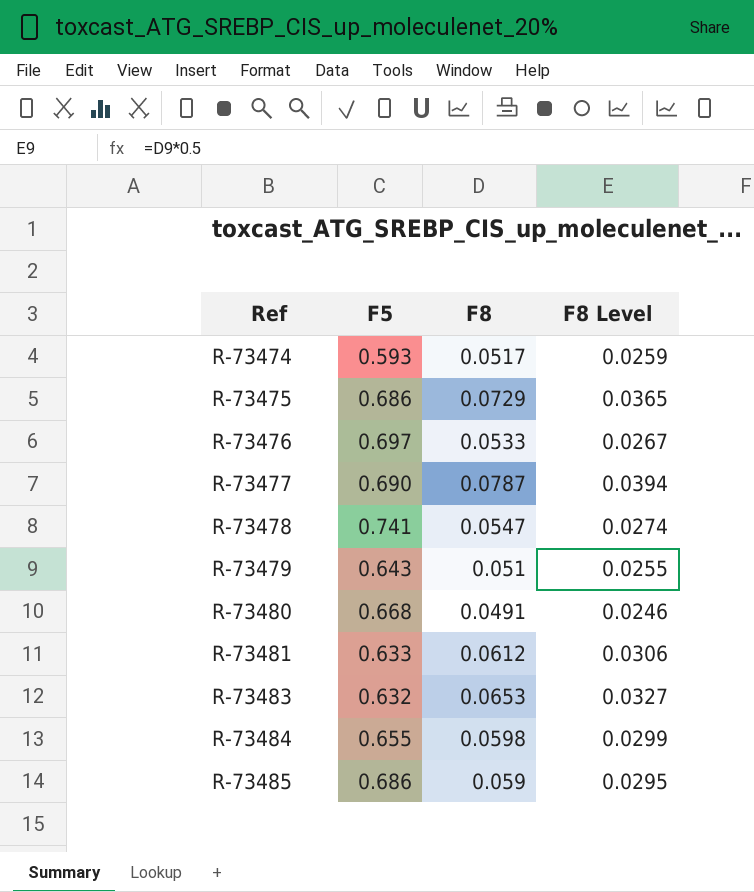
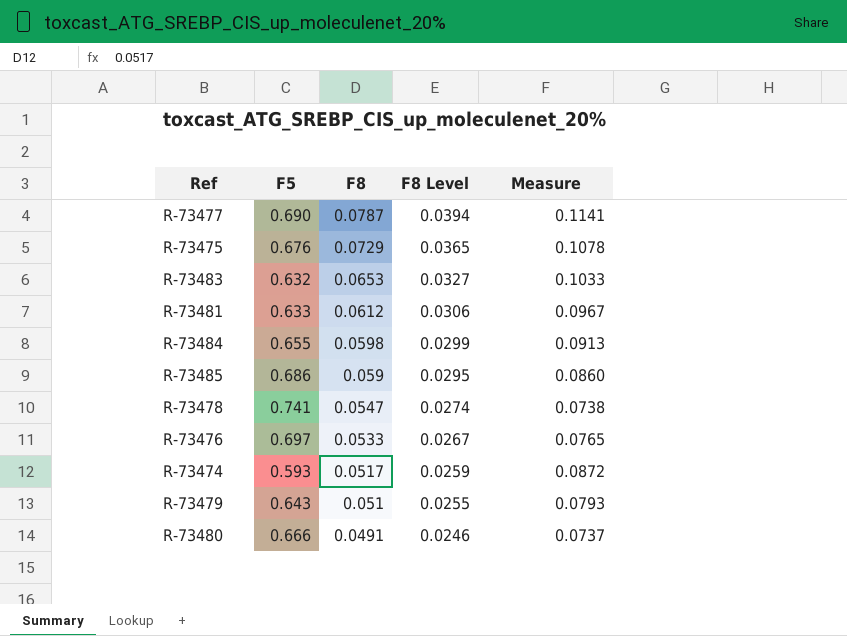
row order: Ref ascending -> F8 descending
column Measure | formula: none -> [F8] / [F5]
R-73475 | F5: 0.686 -> 0.676
R-73480 | F5: 0.668 -> 0.666

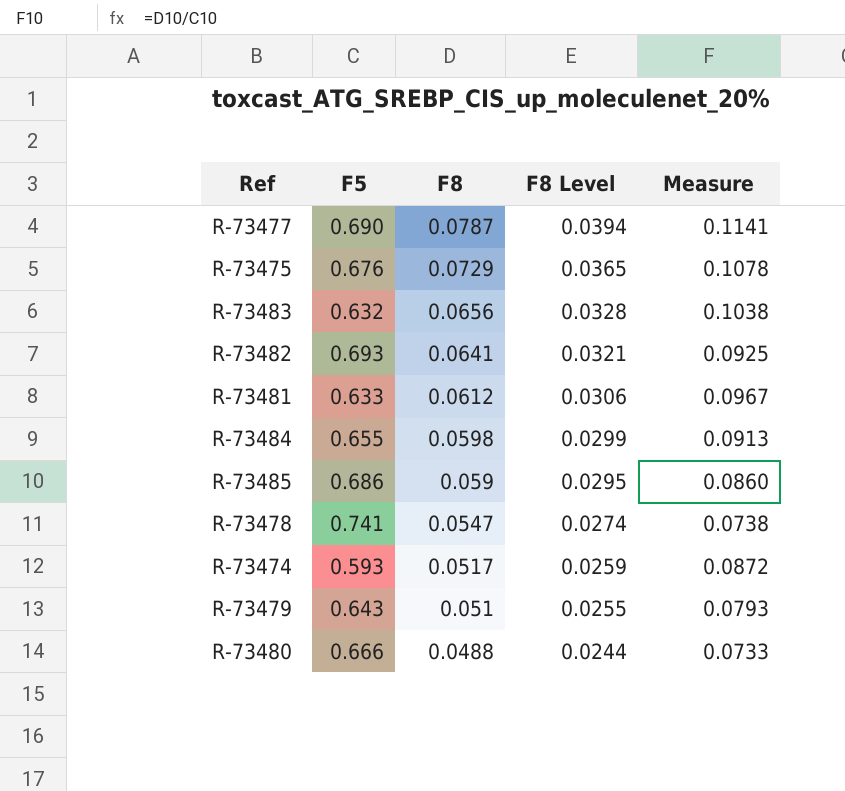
row R-73476: 0.697 | 0.0533 | 0.0267 | 0.0765 -> none
R-73483 | F8: 0.0653 -> 0.0656
R-73483 | F8 Level: 0.0327 -> 0.0328
R-73483 | Measure: 0.1033 -> 0.1038
row R-73482: none -> 0.693 | 0.0641 | 0.0321 | 0.0925
R-73480 | F8: 0.0491 -> 0.0488
R-73480 | F8 Level: 0.0246 -> 0.0244
R-73480 | Measure: 0.0737 -> 0.0733

